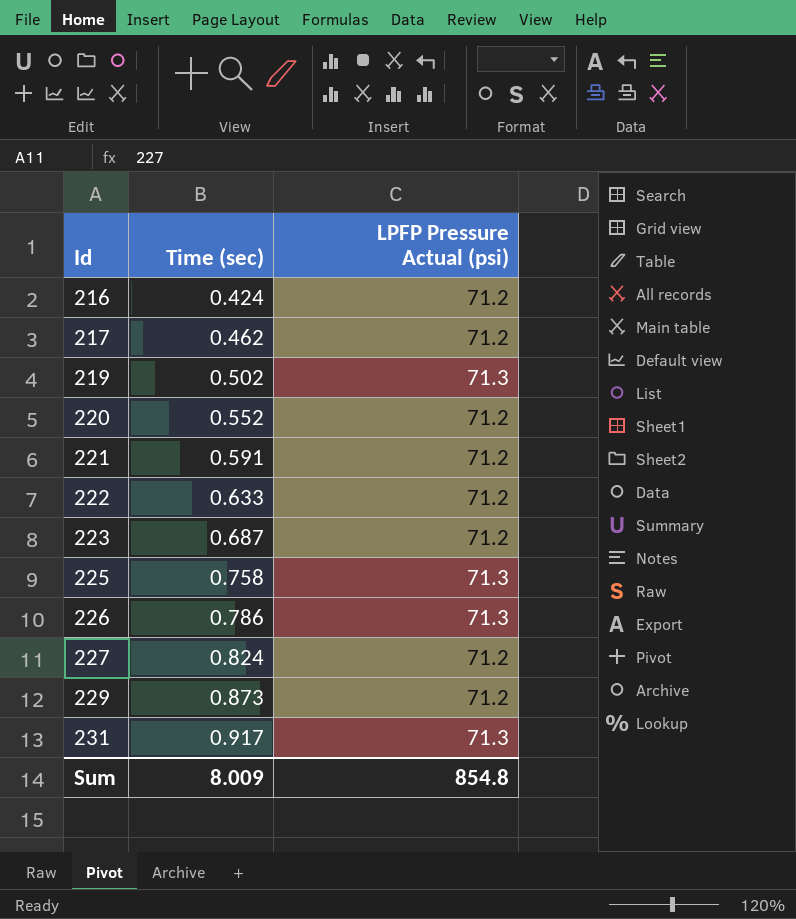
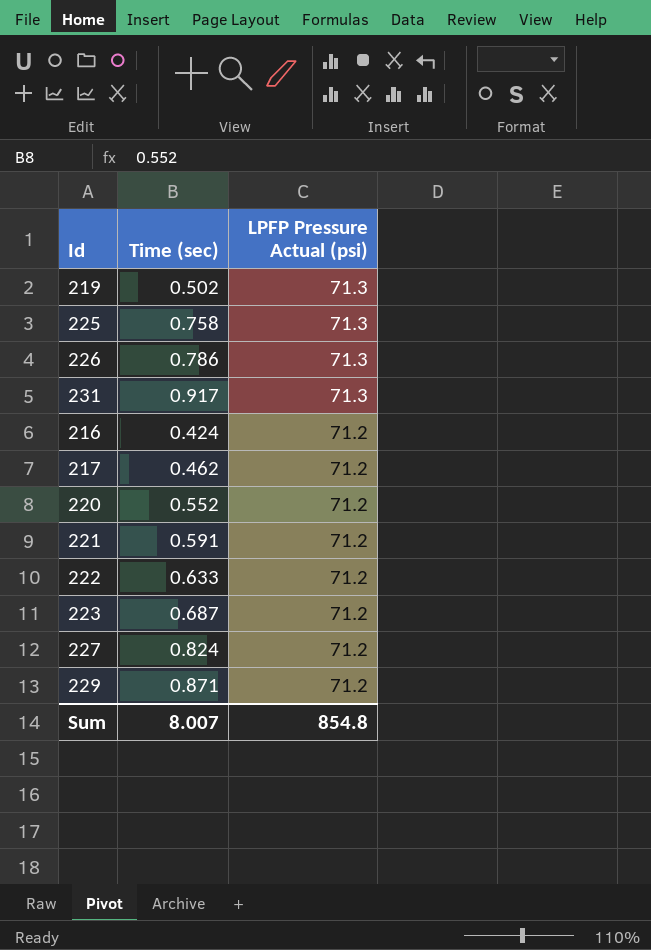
row order: Id ascending -> LPFP Pressure Actual (psi) descending
229 | Time (sec): 0.873 -> 0.871
Sum | Time (sec): 8.009 -> 8.007

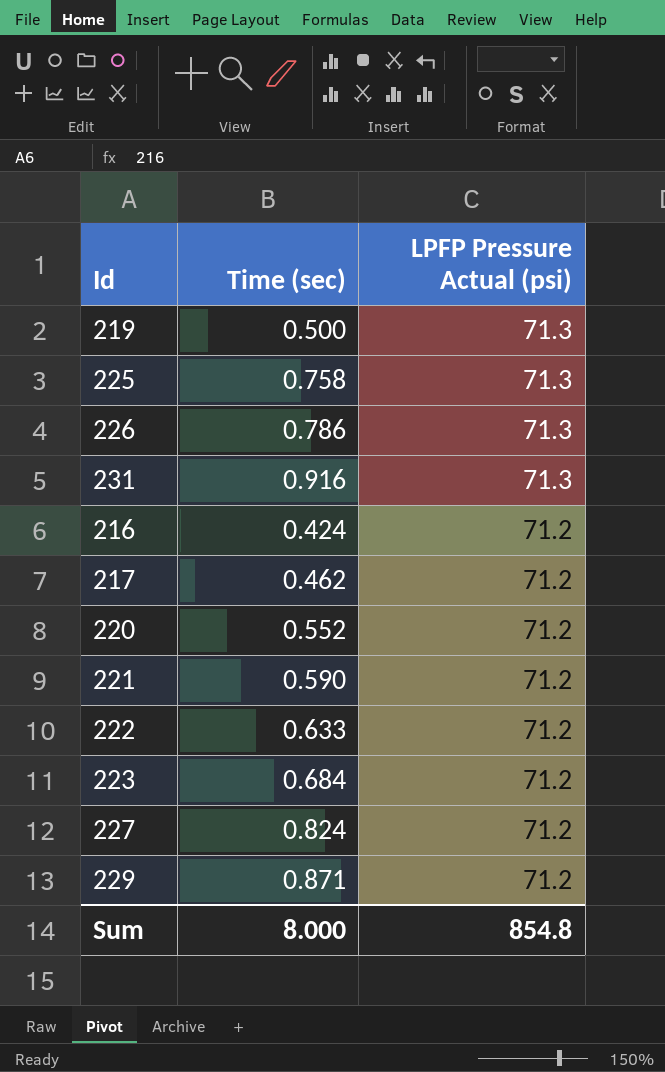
219 | Time (sec): 0.502 -> 0.500
231 | Time (sec): 0.917 -> 0.916
221 | Time (sec): 0.591 -> 0.590
223 | Time (sec): 0.687 -> 0.684
Sum | Time (sec): 8.007 -> 8.000

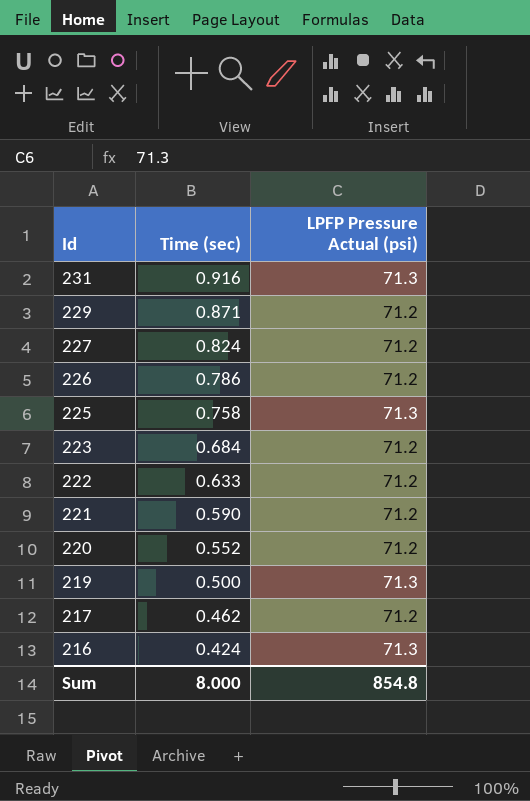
row order: LPFP Pressure Actual (psi) descending -> Id descending
226 | LPFP Pressure Actual (psi): 71.3 -> 71.2
216 | LPFP Pressure Actual (psi): 71.2 -> 71.3

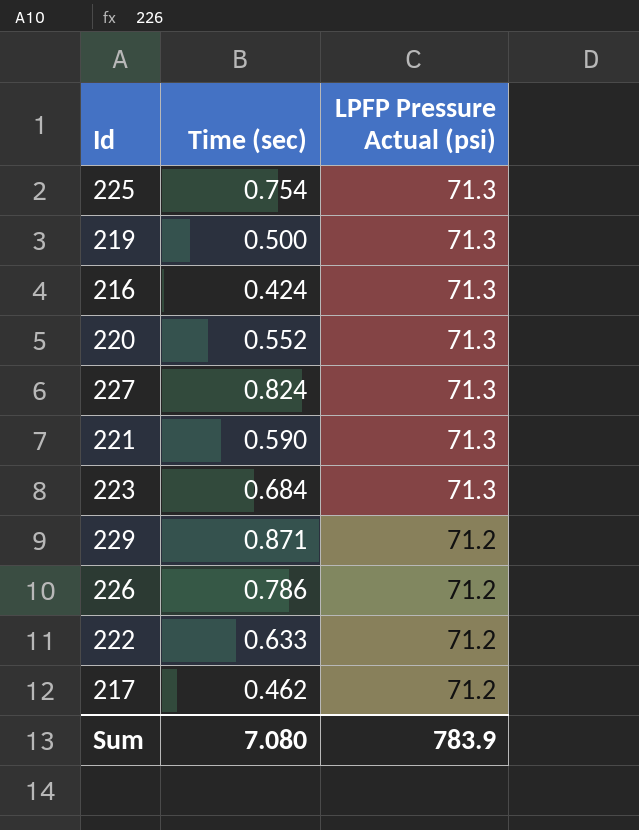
row order: Id descending -> LPFP Pressure Actual (psi) descending
row 231: 0.916 | 71.3 -> none
225 | Time (sec): 0.758 -> 0.754
220 | LPFP Pressure Actual (psi): 71.2 -> 71.3
227 | LPFP Pressure Actual (psi): 71.2 -> 71.3
221 | LPFP Pressure Actual (psi): 71.2 -> 71.3
223 | LPFP Pressure Actual (psi): 71.2 -> 71.3
Sum | Time (sec): 8.000 -> 7.080
Sum | LPFP Pressure Actual (psi): 854.8 -> 783.9

